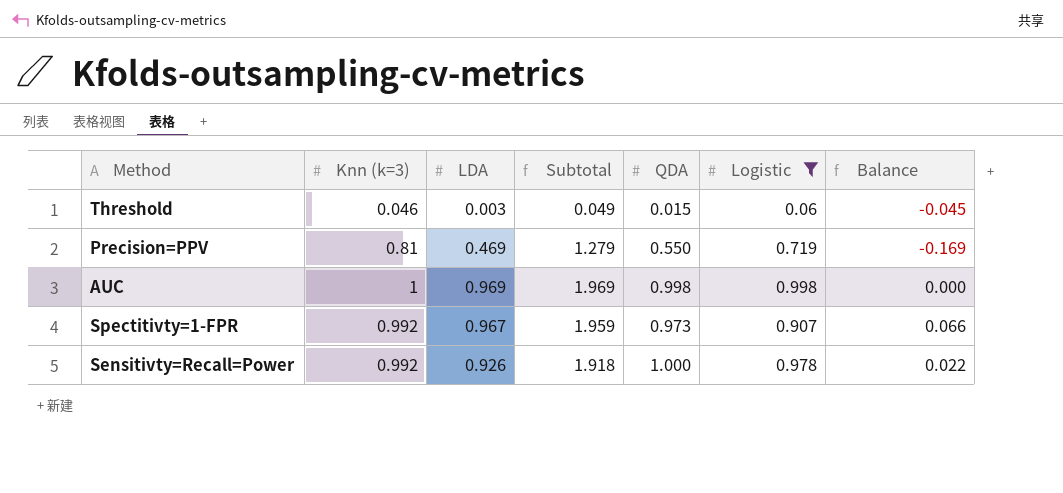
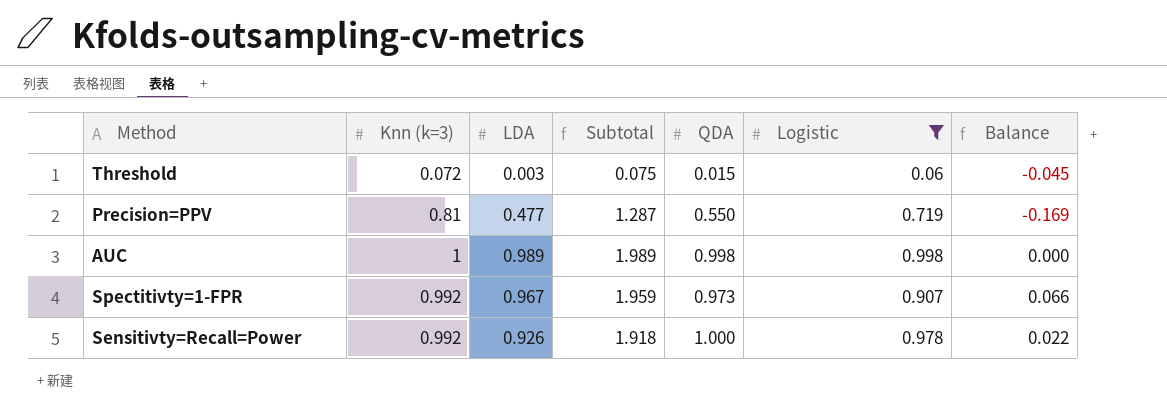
Threshold | Knn (k=3): 0.046 -> 0.072
Threshold | Subtotal: 0.049 -> 0.075
Precision=PPV | LDA: 0.469 -> 0.477
Precision=PPV | Subtotal: 1.279 -> 1.287
AUC | LDA: 0.969 -> 0.989
AUC | Subtotal: 1.969 -> 1.989

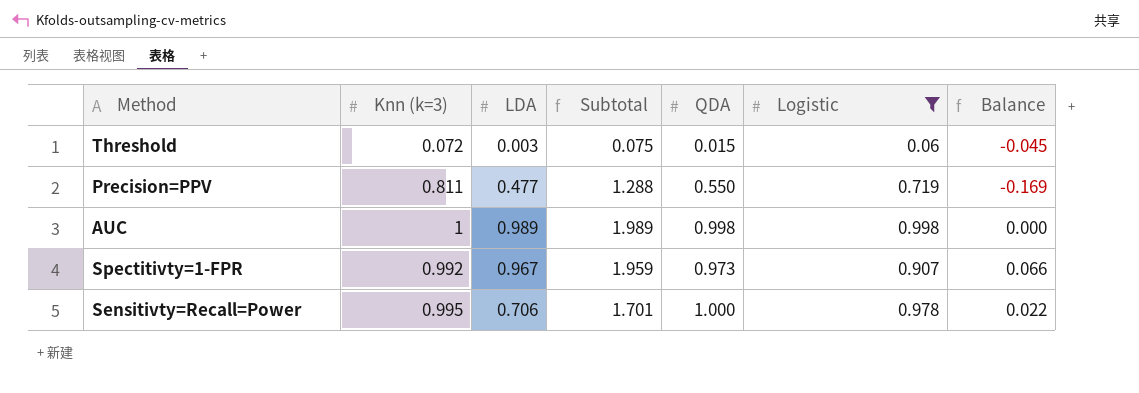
Precision=PPV | Knn (k=3): 0.81 -> 0.811
Precision=PPV | Subtotal: 1.287 -> 1.288
Sensitivty=Recall=Power | Knn (k=3): 0.992 -> 0.995
Sensitivty=Recall=Power | LDA: 0.926 -> 0.706
Sensitivty=Recall=Power | Subtotal: 1.918 -> 1.701

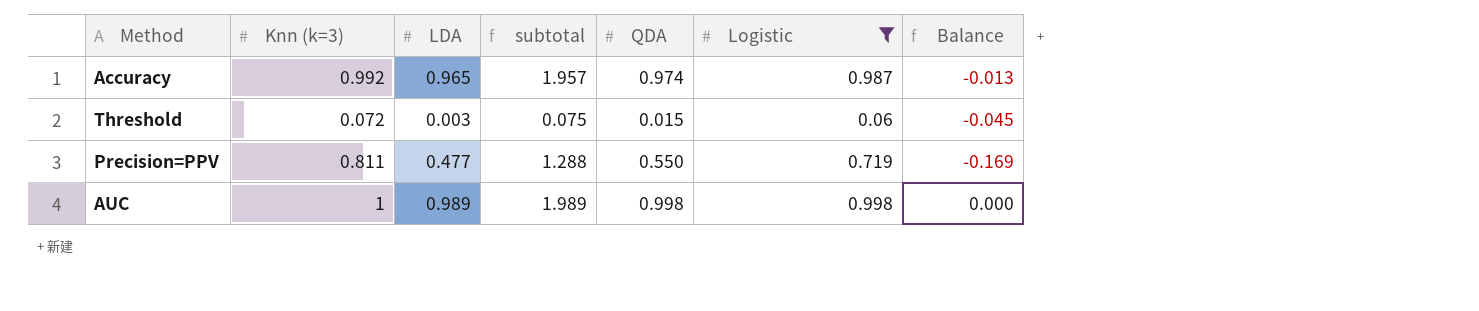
column name: Subtotal -> subtotal
row Spectitivty=1-FPR: 0.992 | 0.967 | 1.959 | 0.973 | 0.907 | 0.066 -> none
row Sensitivty=Recall=Power: 0.995 | 0.706 | 1.701 | 1.000 | 0.978 | 0.022 -> none
row Accuracy: none -> 0.992 | 0.965 | 1.957 | 0.974 | 0.987 | -0.013

